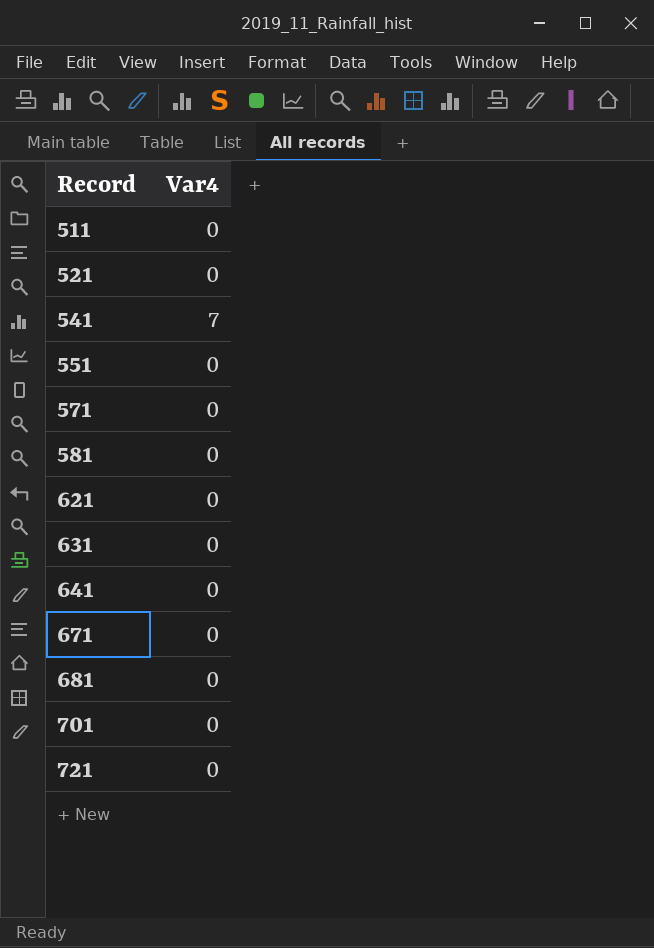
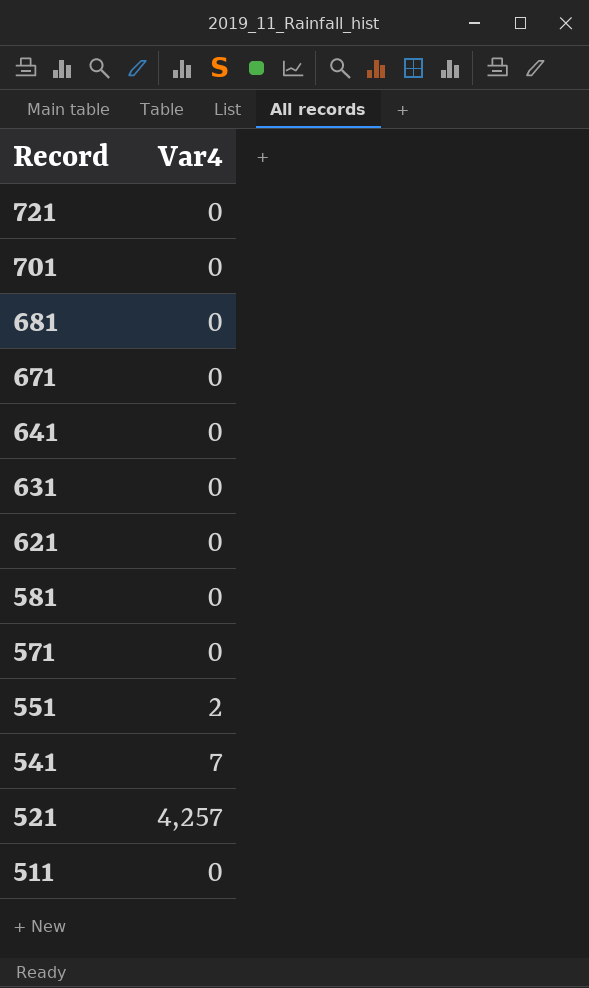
row order: Record ascending -> Record descending
551 | Var4: 0 -> 2
521 | Var4: 0 -> 4,257

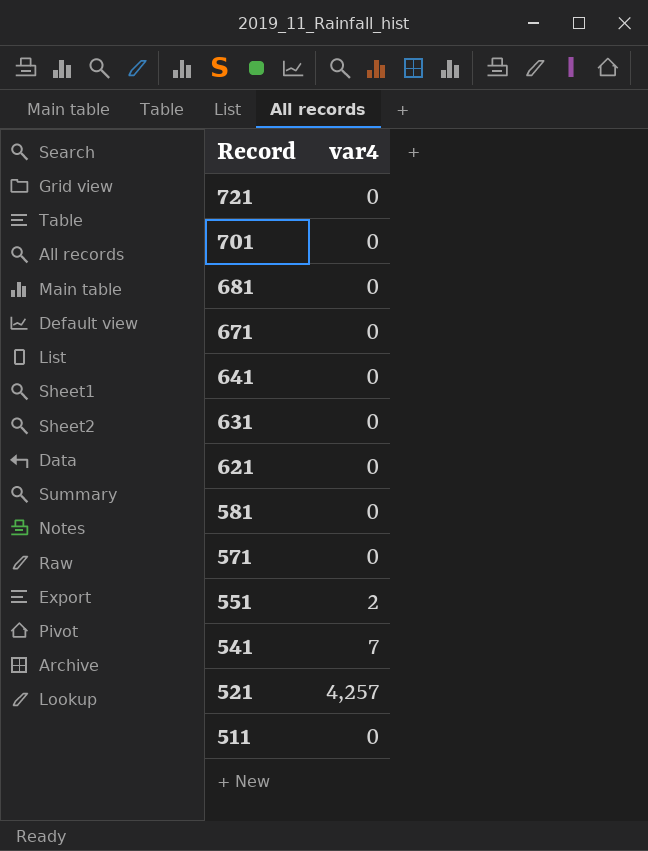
column name: Var4 -> var4

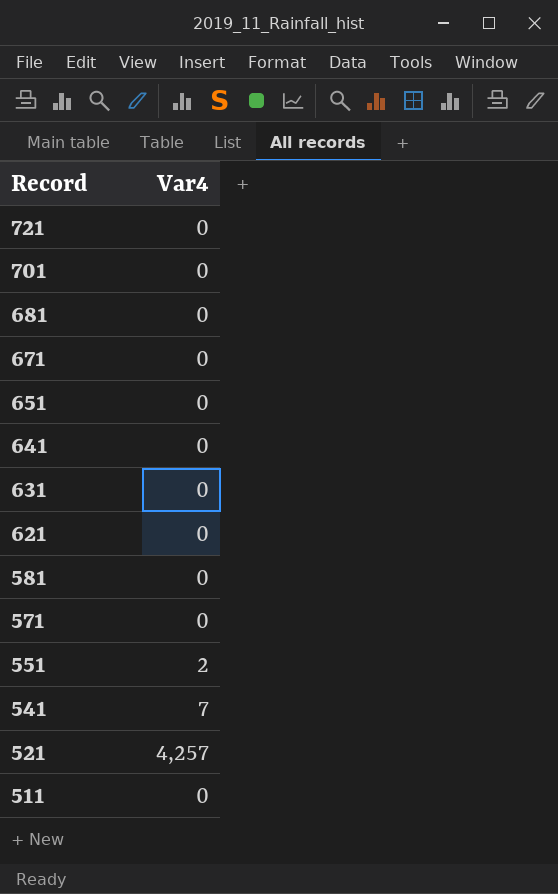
column name: var4 -> Var4
row 651: none -> 0

